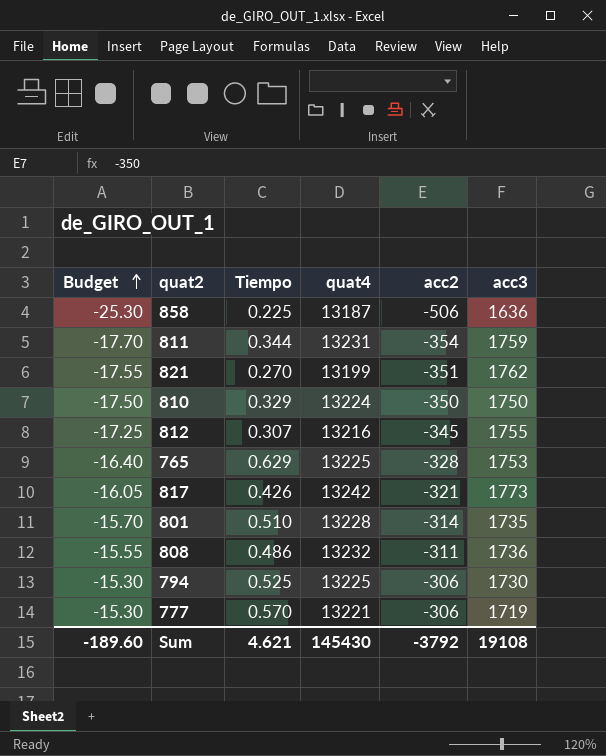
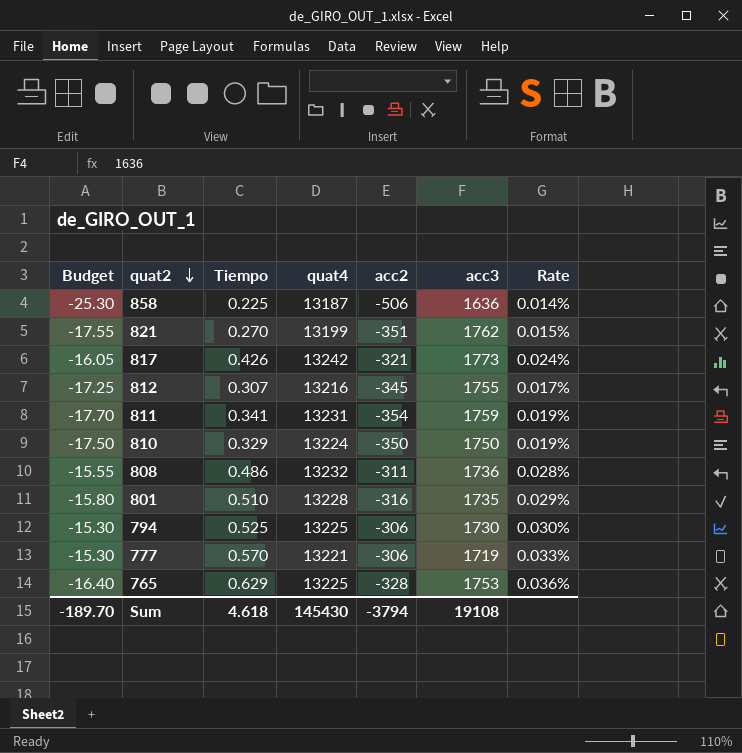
row order: Budget ascending -> quat2 descending
column Rate | formula: none -> [Tiempo] / [acc3]
811 | Tiempo: 0.344 -> 0.341
801 | Budget: -15.70 -> -15.80
801 | acc2: -314 -> -316
Sum | Budget: -189.60 -> -189.70
Sum | Tiempo: 4.621 -> 4.618
Sum | acc2: -3792 -> -3794

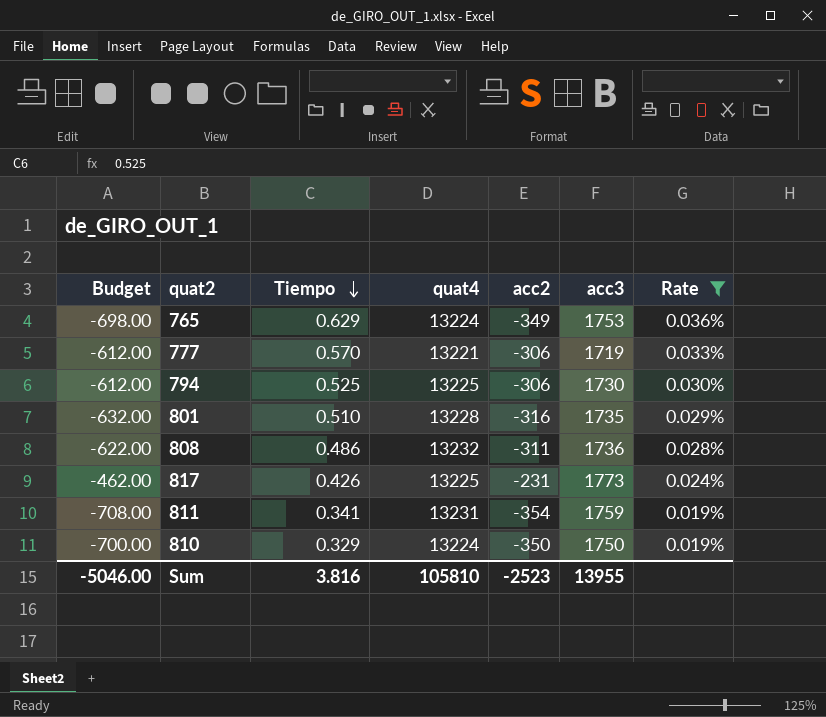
filter: none -> Rate >= 0.019%
row order: quat2 descending -> Tiempo descending
column Budget | formula: [acc2] * 0.05 -> [acc2] * 2
765 | quat4: 13225 -> 13224
765 | acc2: -328 -> -349
817 | quat4: 13242 -> 13225
817 | acc2: -321 -> -231
Sum | Budget: -189.70 -> -5046.00
Sum | Tiempo: 4.618 -> 3.816
Sum | quat4: 145430 -> 105810
Sum | acc2: -3794 -> -2523
Sum | acc3: 19108 -> 13955

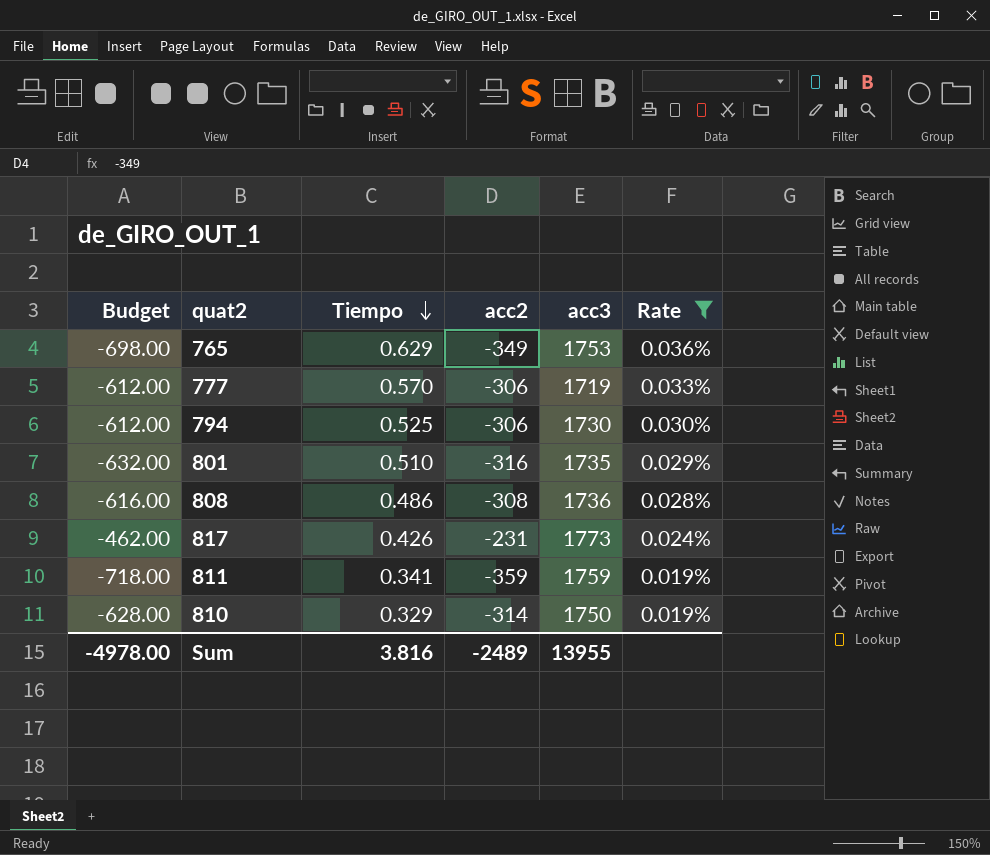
column quat4 | position: 4 -> none
808 | Budget: -622.00 -> -616.00
808 | acc2: -311 -> -308
811 | Budget: -708.00 -> -718.00
811 | acc2: -354 -> -359
810 | Budget: -700.00 -> -628.00
810 | acc2: -350 -> -314
Sum | Budget: -5046.00 -> -4978.00
Sum | acc2: -2523 -> -2489

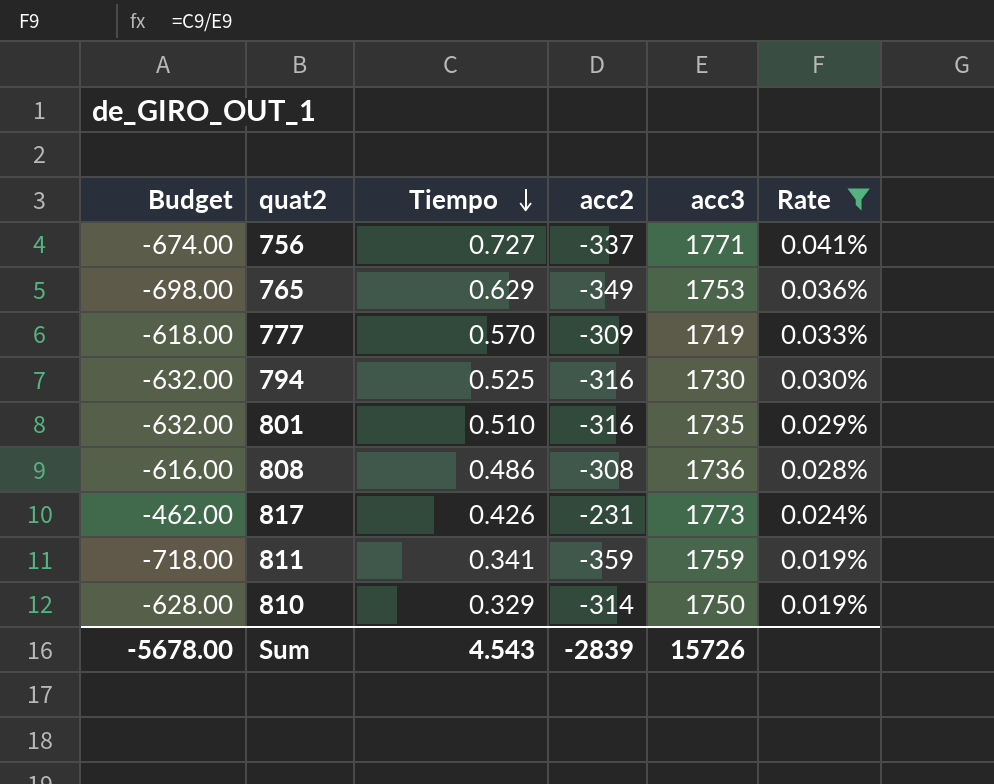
row 756: none -> -674.00 | 0.727 | -337 | 1771 | 0.041%
777 | Budget: -612.00 -> -618.00
777 | acc2: -306 -> -309
794 | Budget: -612.00 -> -632.00
794 | acc2: -306 -> -316
Sum | Budget: -4978.00 -> -5678.00
Sum | Tiempo: 3.816 -> 4.543
Sum | acc2: -2489 -> -2839
Sum | acc3: 13955 -> 15726

